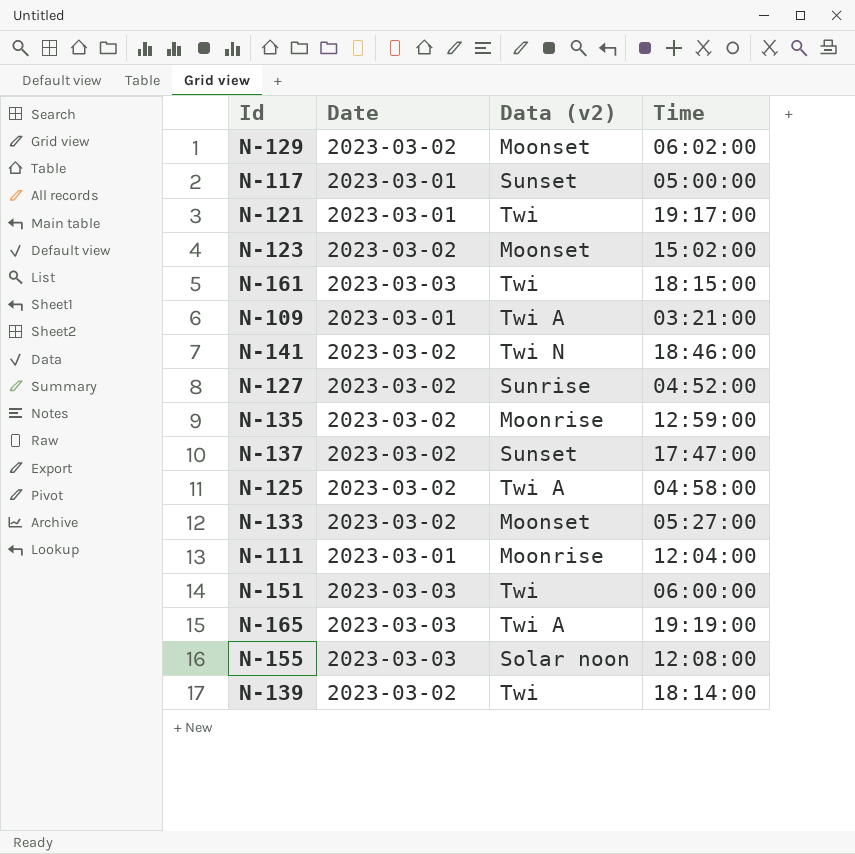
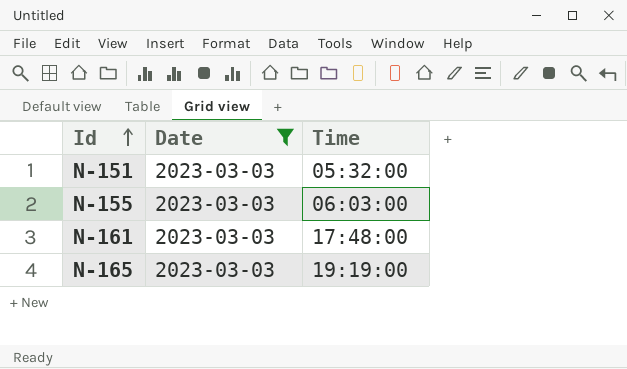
filter: none -> Date = 2023-03-03
row order: none -> Id ascending
column Data (v2) | position: 3 -> none
N-151 | Time: 06:00:00 -> 05:32:00
N-155 | Time: 12:08:00 -> 06:03:00
N-161 | Time: 18:15:00 -> 17:48:00

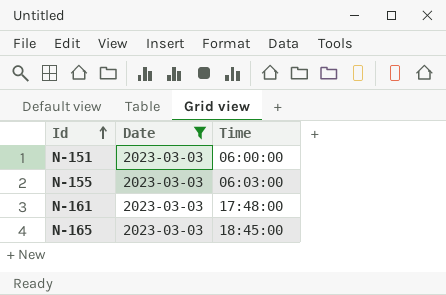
N-151 | Time: 05:32:00 -> 06:00:00
N-165 | Time: 19:19:00 -> 18:45:00

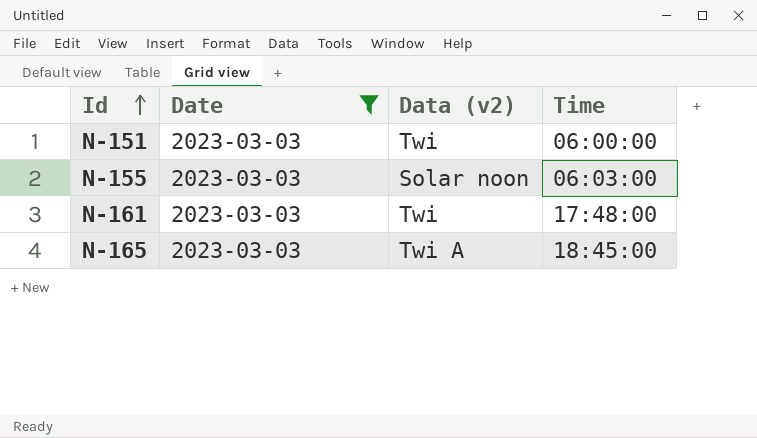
column Data (v2) | position: none -> 3

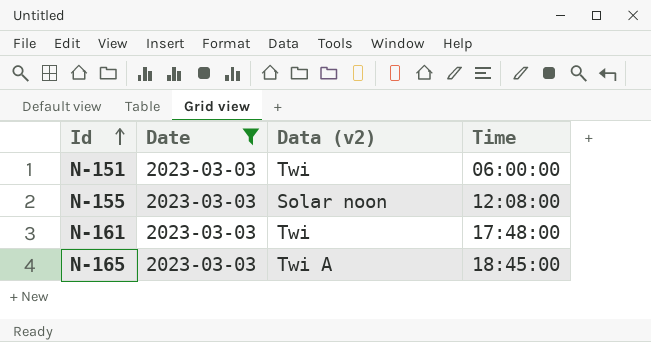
N-155 | Time: 06:03:00 -> 12:08:00

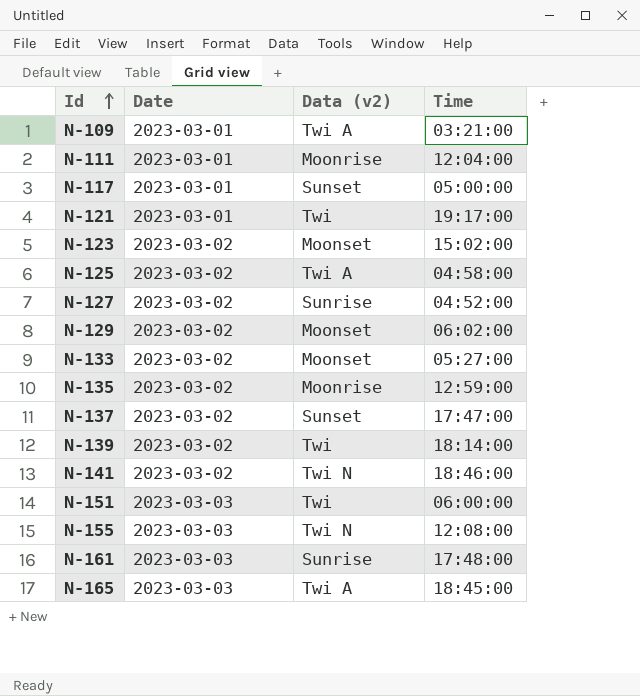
filter: Date = 2023-03-03 -> none
N-155 | Data (v2): Solar noon -> Twi N
N-161 | Data (v2): Twi -> Sunrise

